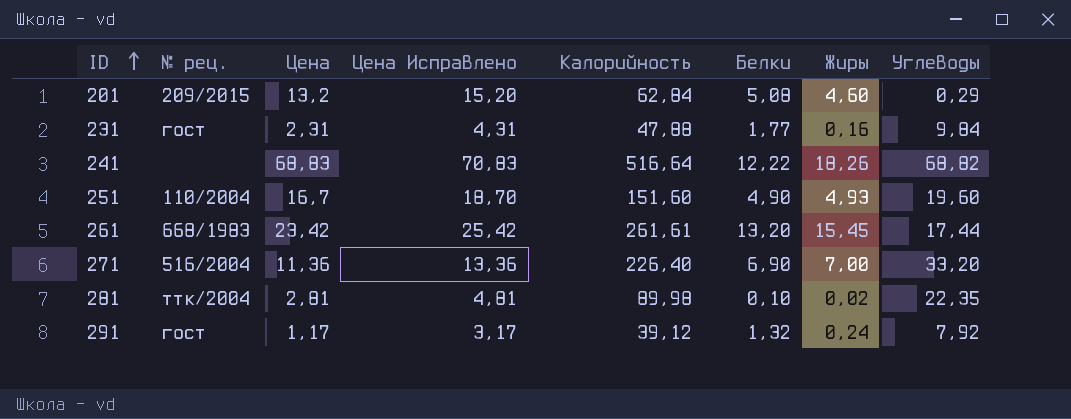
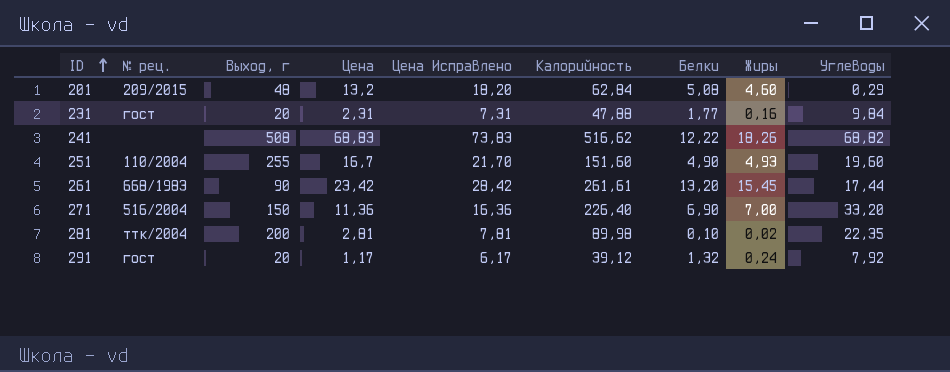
column Выход, г | position: none -> 3
column Цена Исправлено | formula: [Цена] + 2 -> [Цена] + 5
241 | Калорийность: 516,64 -> 516,62

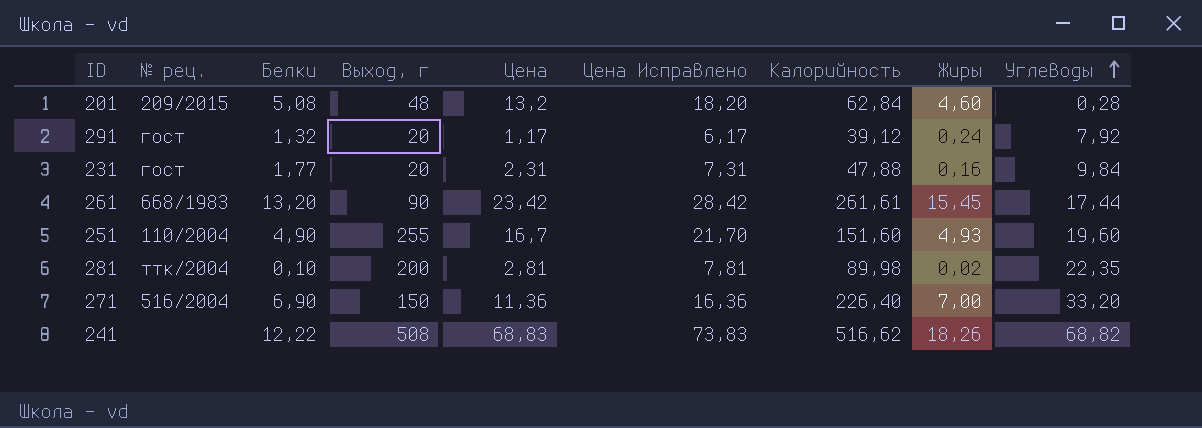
row order: ID ascending -> Углеводы ascending
column Белки | position: 7 -> 3
201 | Углеводы: 0,29 -> 0,28

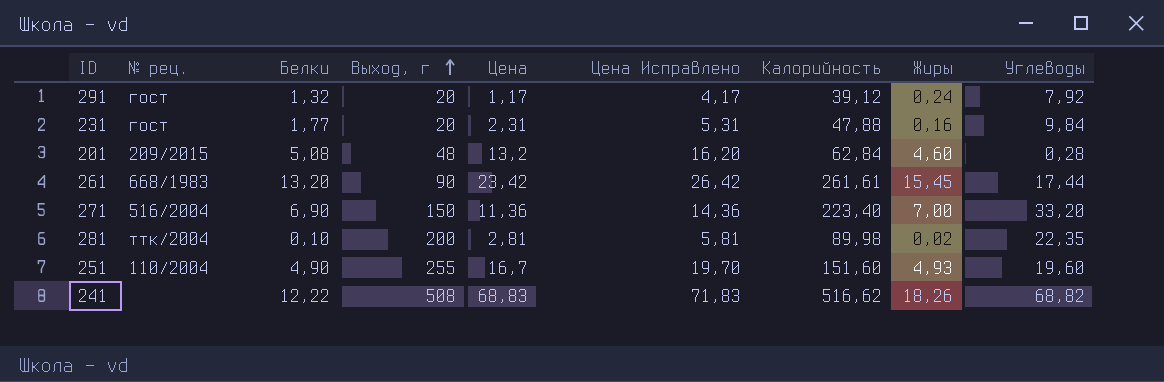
row order: Углеводы ascending -> Выход, г ascending
column Цена Исправлено | formula: [Цена] + 5 -> [Цена] + 3
271 | Калорийность: 226,40 -> 223,40

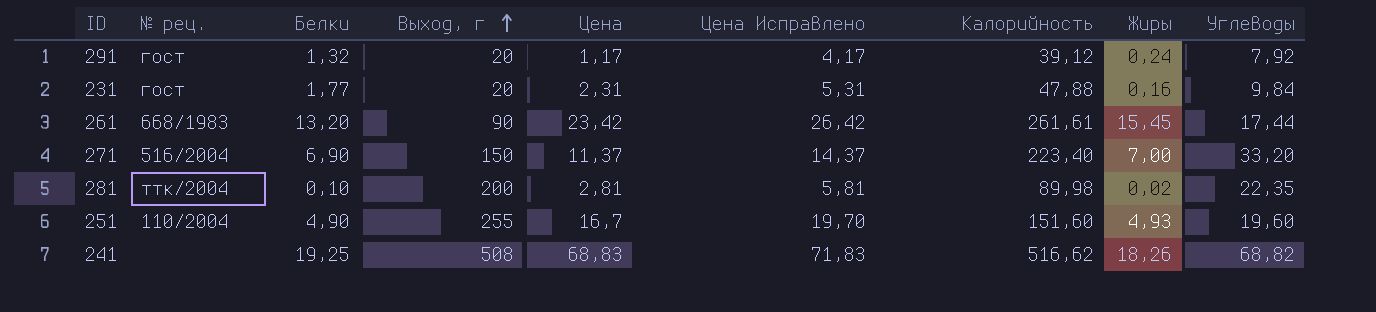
row 201: 209/2015 | 5,08 | 48 | 13,2 | 16,20 | 62,84 | 4,60 | 0,28 -> none
271 | Цена: 11,36 -> 11,37
271 | Цена Исправлено: 14,36 -> 14,37
241 | Белки: 12,22 -> 19,25

